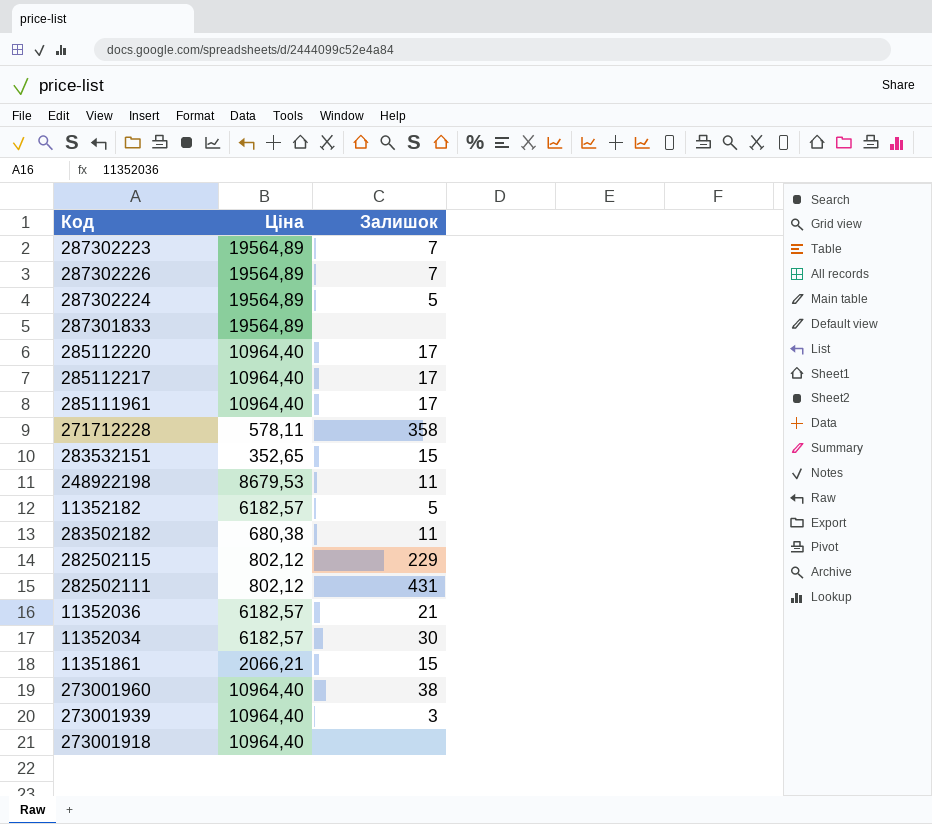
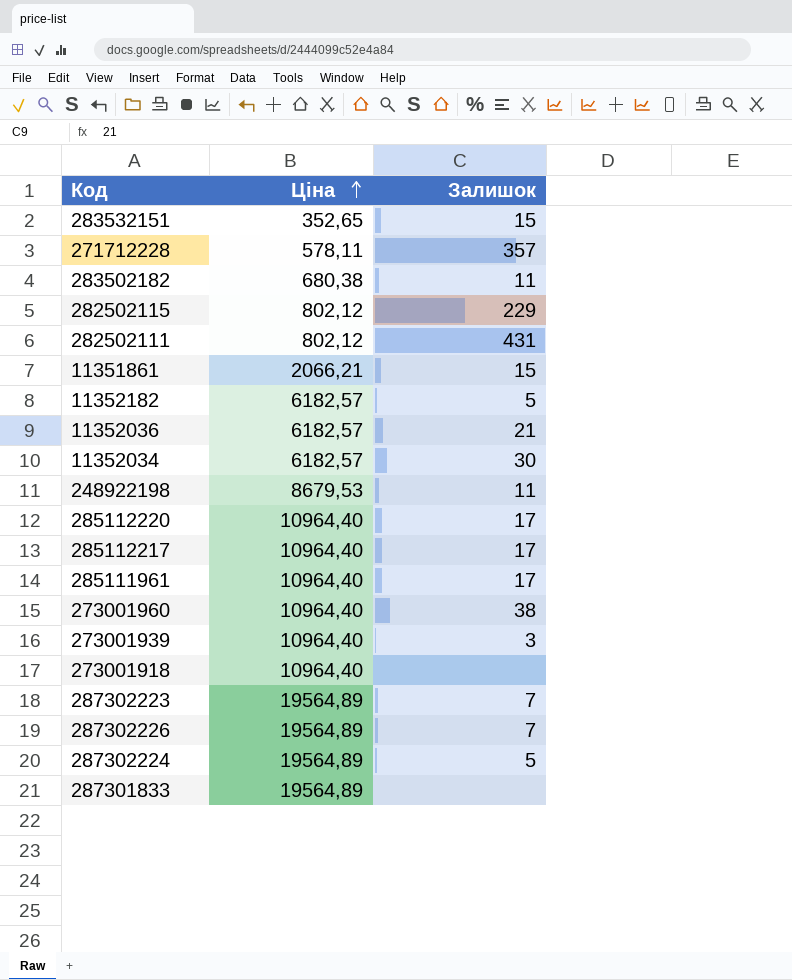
row order: none -> Ціна ascending
271712228 | Залишок: 358 -> 357

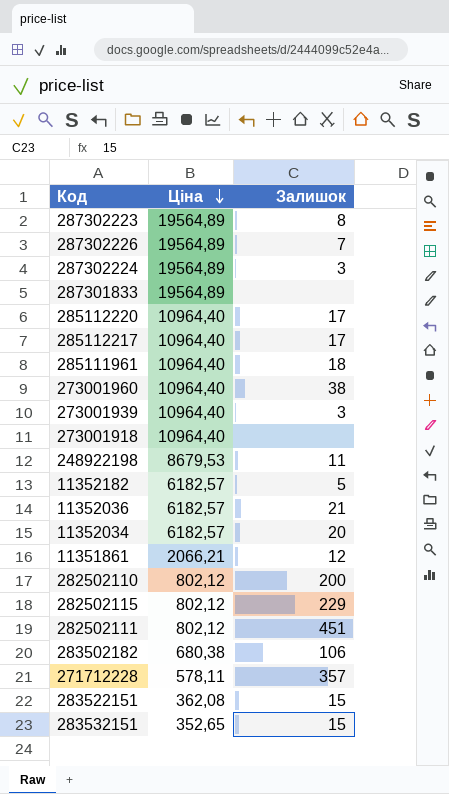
row order: Ціна ascending -> Ціна descending
287302223 | Залишок: 7 -> 8
287302224 | Залишок: 5 -> 3
285111961 | Залишок: 17 -> 18
11352034 | Залишок: 30 -> 20
11351861 | Залишок: 15 -> 12
row 282502110: none -> 802,12 | 200
282502111 | Залишок: 431 -> 451
283502182 | Залишок: 11 -> 106
row 283522151: none -> 362,08 | 15

